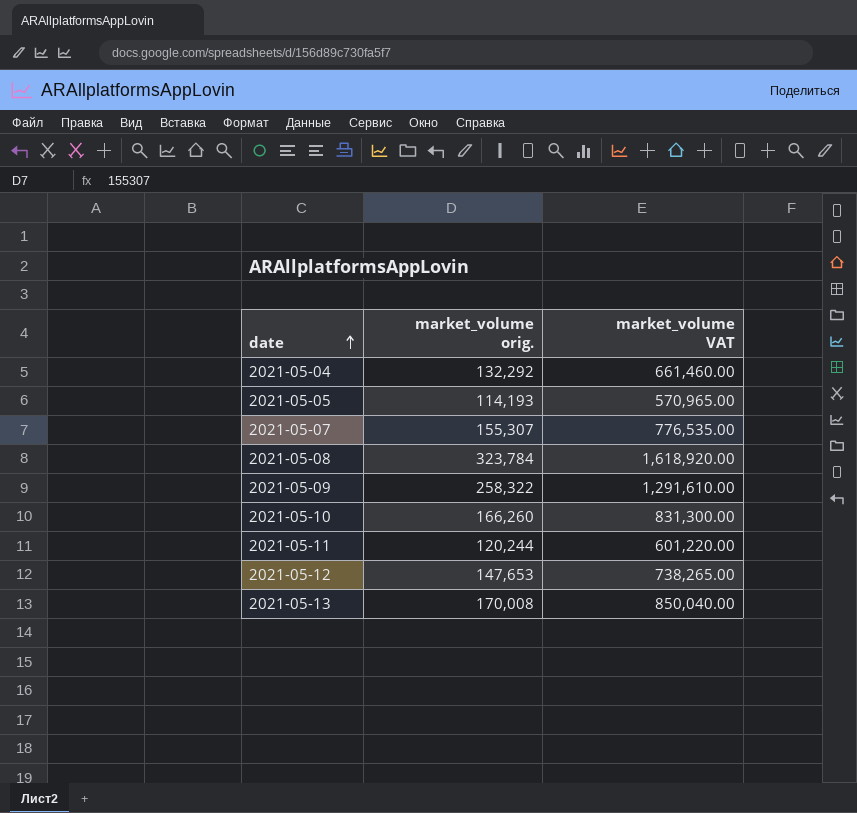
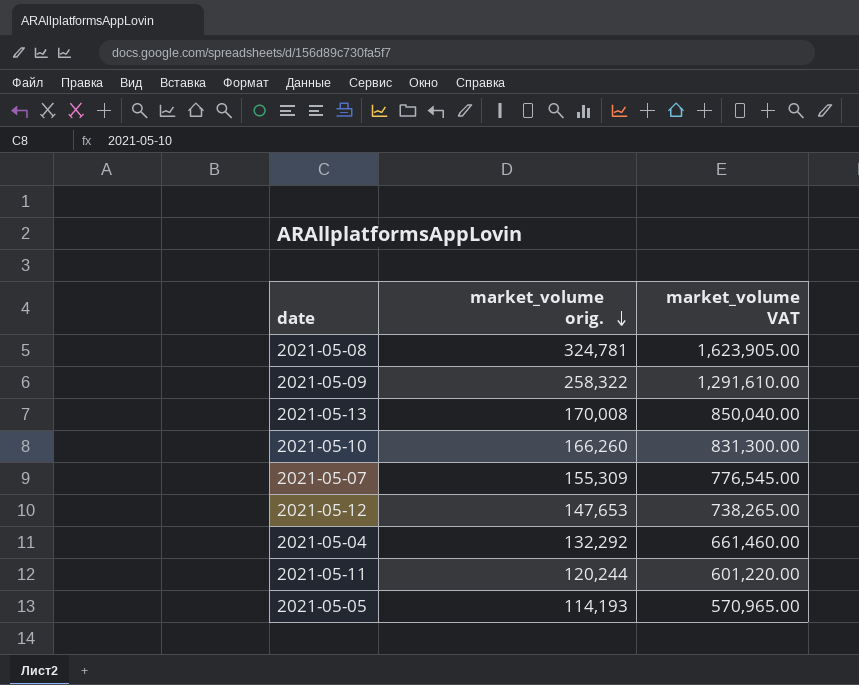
row order: date ascending -> market_volume orig. descending
2021-05-08 | market_volume orig.: 323,784 -> 324,781
2021-05-08 | market_volume VAT: 1,618,920.00 -> 1,623,905.00
2021-05-07 | market_volume orig.: 155,307 -> 155,309
2021-05-07 | market_volume VAT: 776,535.00 -> 776,545.00

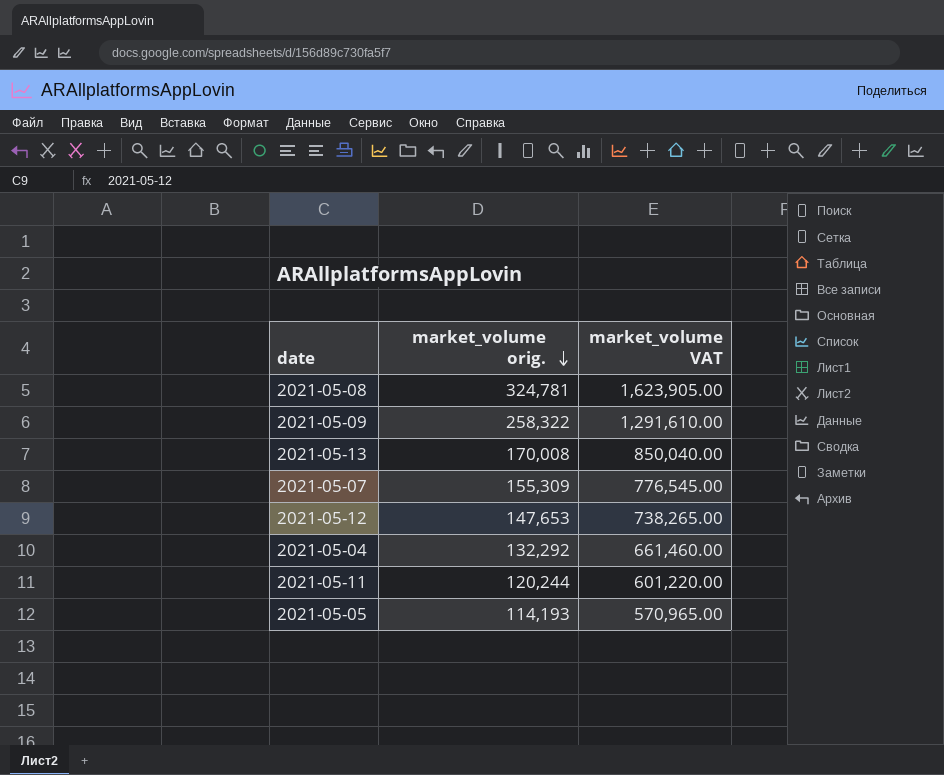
row 2021-05-10: 166,260 | 831,300.00 -> none

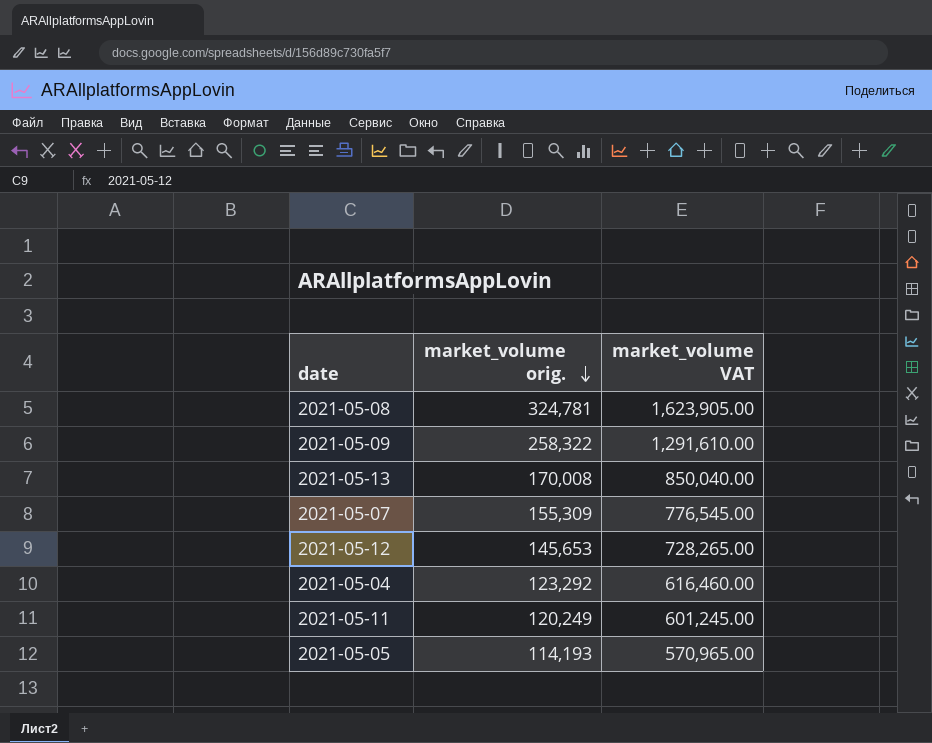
2021-05-12 | market_volume orig.: 147,653 -> 145,653
2021-05-12 | market_volume VAT: 738,265.00 -> 728,265.00
2021-05-04 | market_volume orig.: 132,292 -> 123,292
2021-05-04 | market_volume VAT: 661,460.00 -> 616,460.00
2021-05-11 | market_volume orig.: 120,244 -> 120,249
2021-05-11 | market_volume VAT: 601,220.00 -> 601,245.00

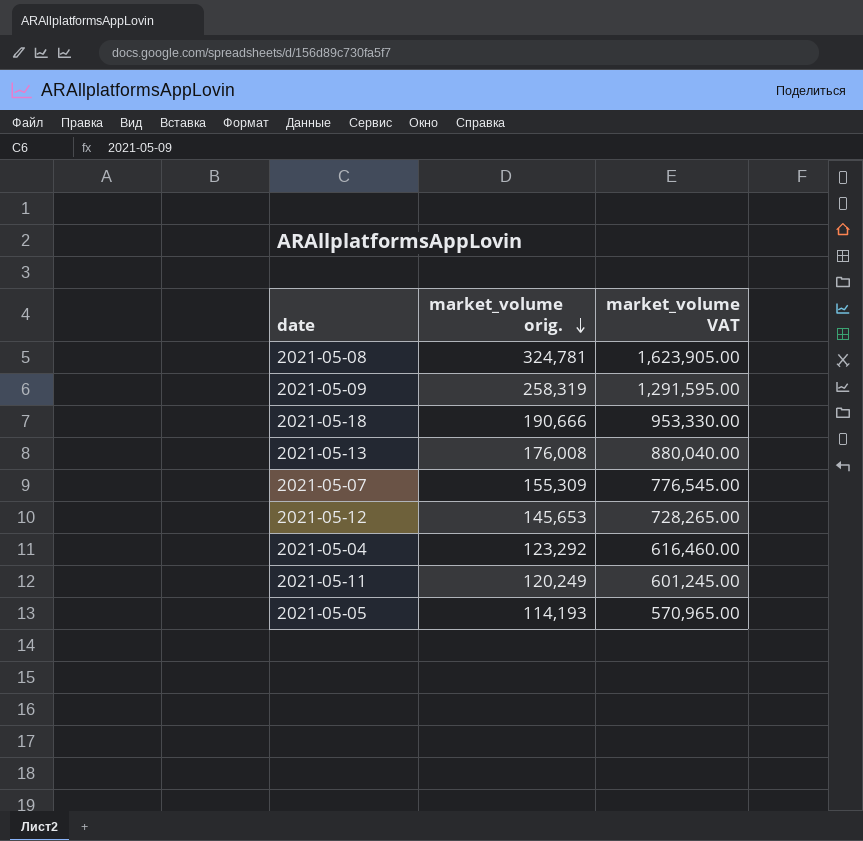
2021-05-09 | market_volume orig.: 258,322 -> 258,319
2021-05-09 | market_volume VAT: 1,291,610.00 -> 1,291,595.00
row 2021-05-18: none -> 190,666 | 953,330.00
2021-05-13 | market_volume orig.: 170,008 -> 176,008
2021-05-13 | market_volume VAT: 850,040.00 -> 880,040.00

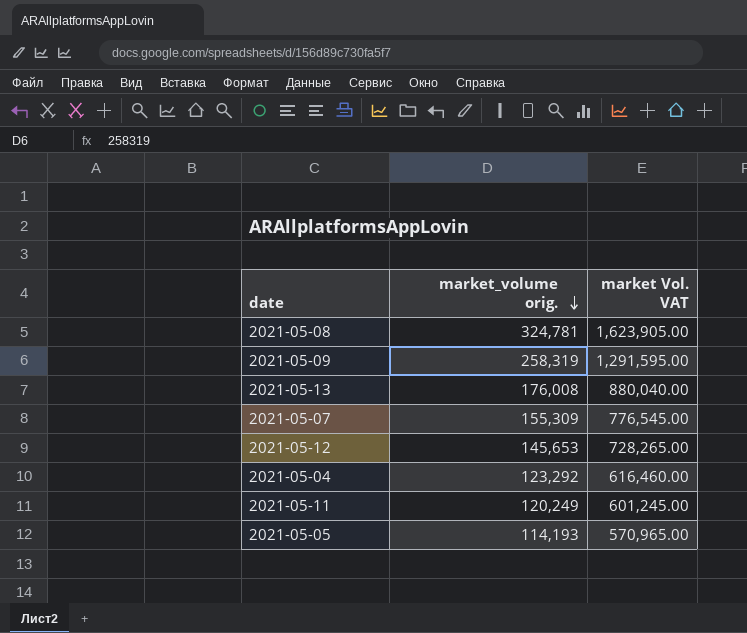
column name: market_volume VAT -> market Vol. VAT
row 2021-05-18: 190,666 | 953,330.00 -> none

